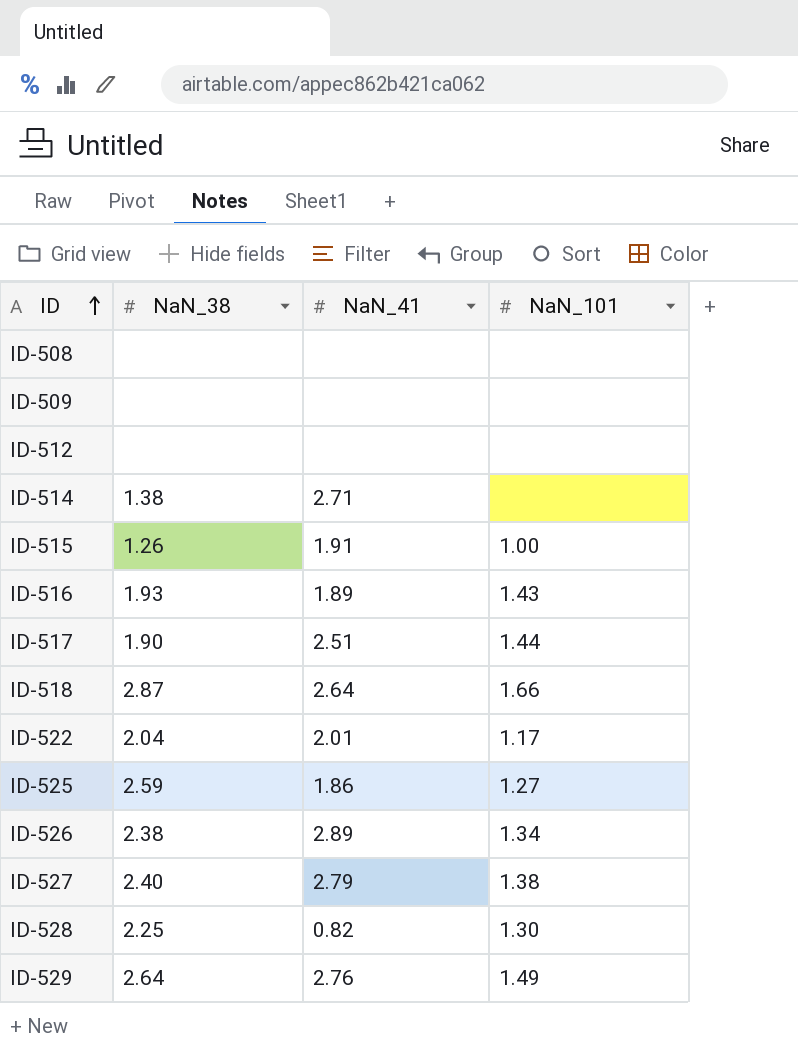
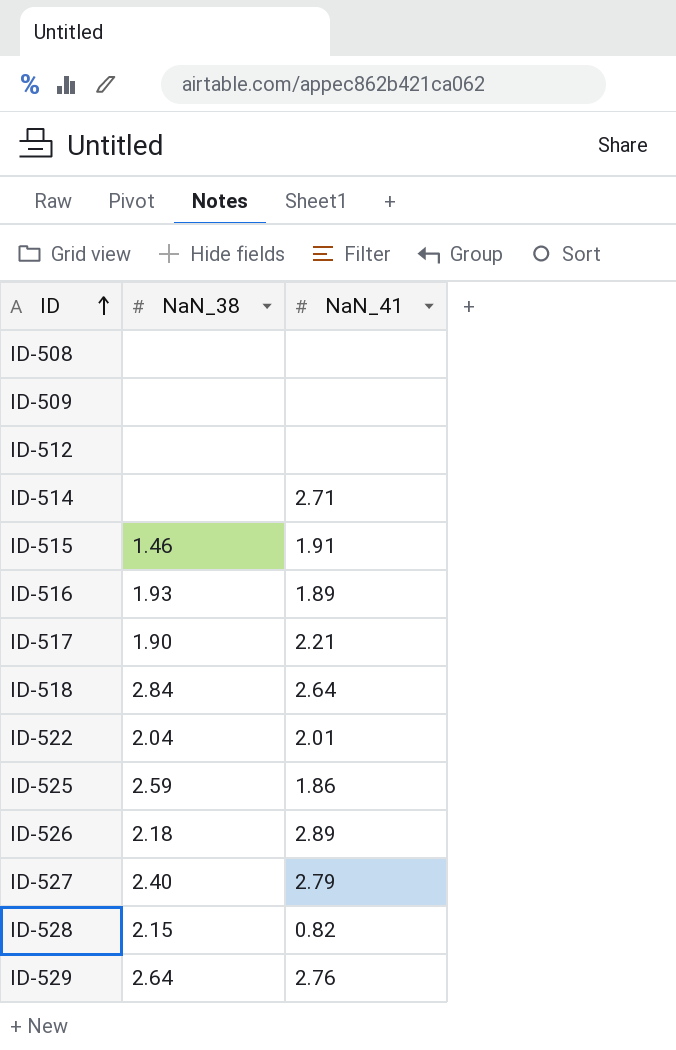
column NaN_101 | position: 4 -> none
ID-514 | NaN_38: 1.38 -> none
ID-515 | NaN_38: 1.26 -> 1.46
ID-517 | NaN_41: 2.51 -> 2.21
ID-518 | NaN_38: 2.87 -> 2.84
ID-526 | NaN_38: 2.38 -> 2.18
ID-528 | NaN_38: 2.25 -> 2.15

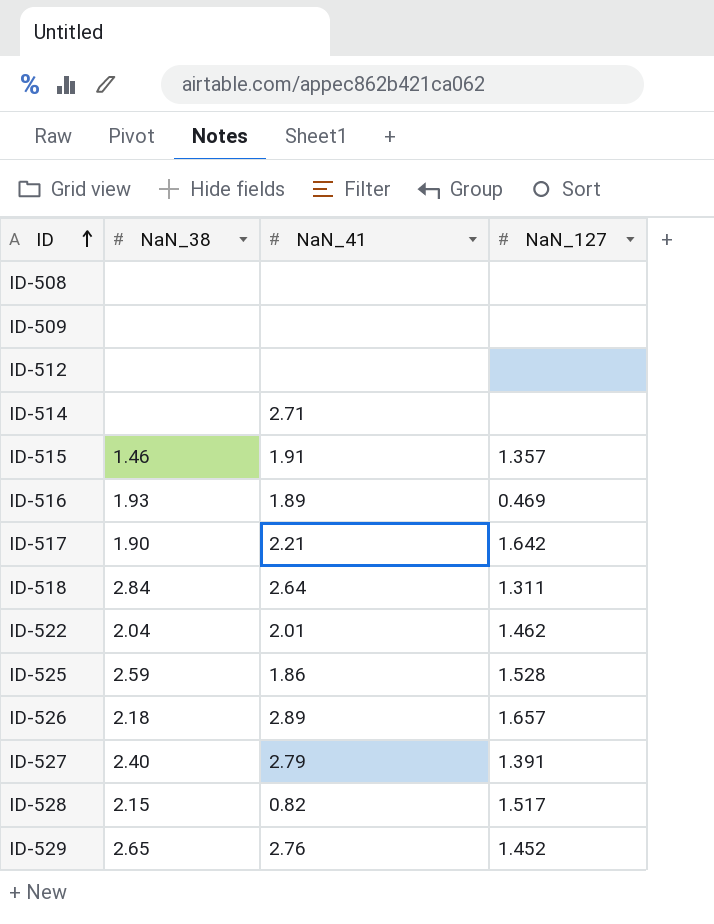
column NaN_127 | position: none -> 4
ID-529 | NaN_38: 2.64 -> 2.65

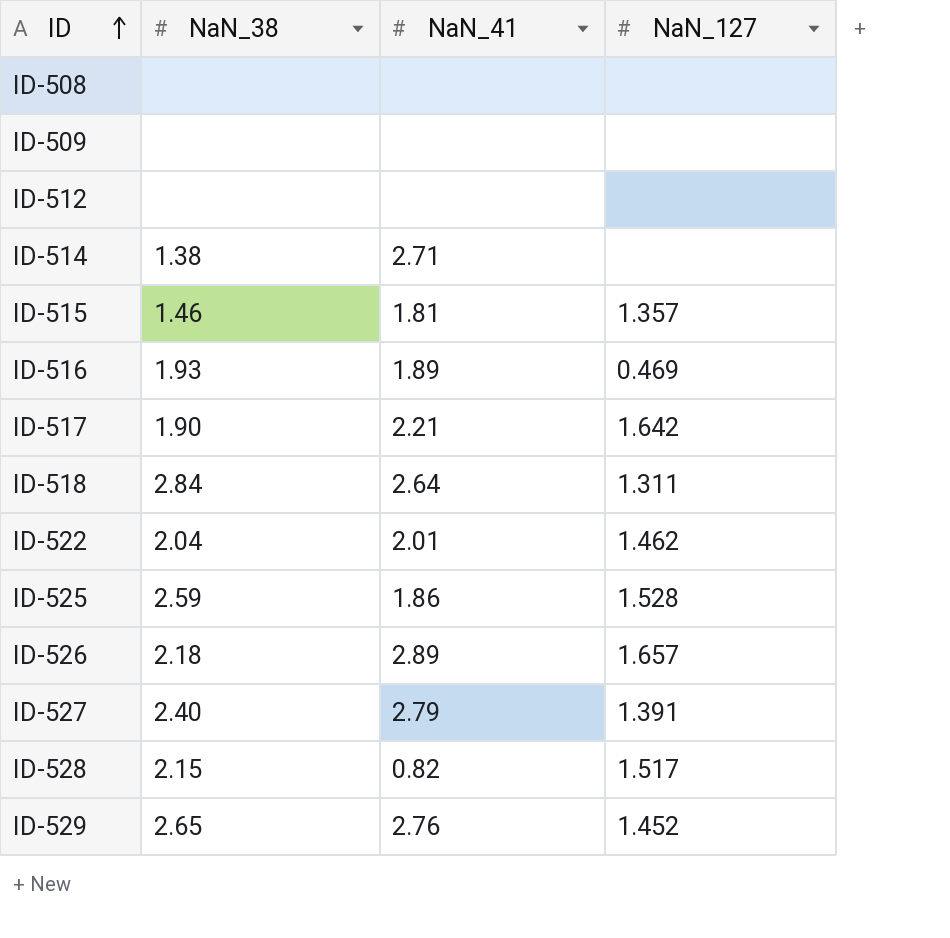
ID-514 | NaN_38: none -> 1.38
ID-515 | NaN_41: 1.91 -> 1.81

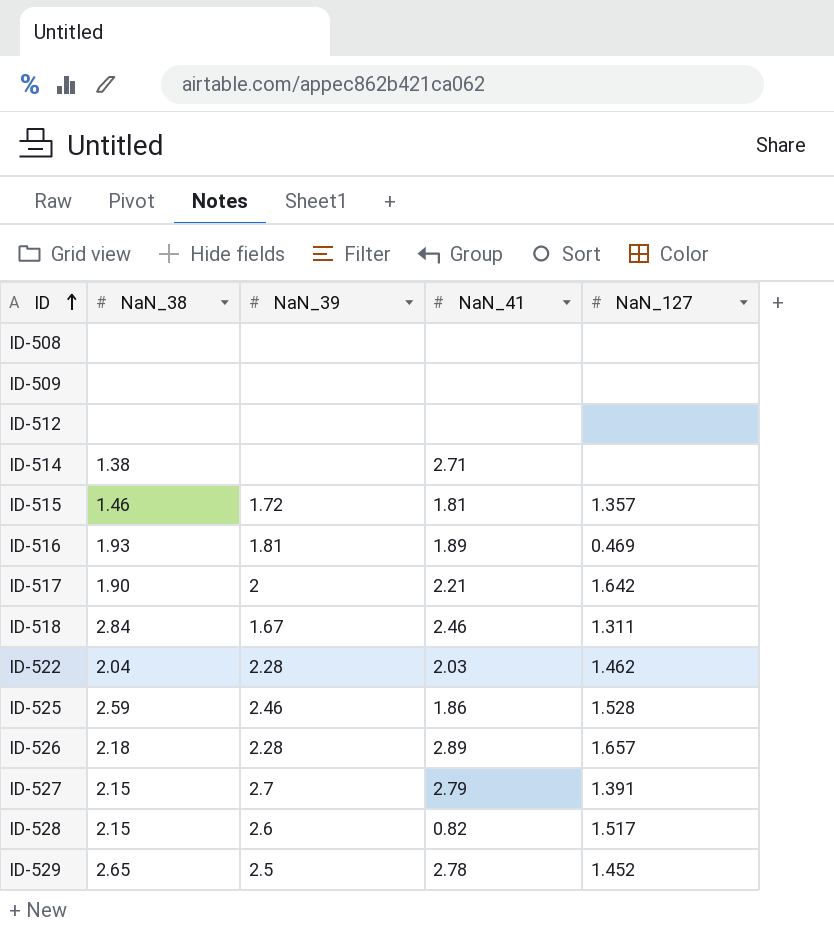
column NaN_39 | position: none -> 3
ID-518 | NaN_41: 2.64 -> 2.46
ID-522 | NaN_41: 2.01 -> 2.03
ID-527 | NaN_38: 2.40 -> 2.15
ID-529 | NaN_41: 2.76 -> 2.78

